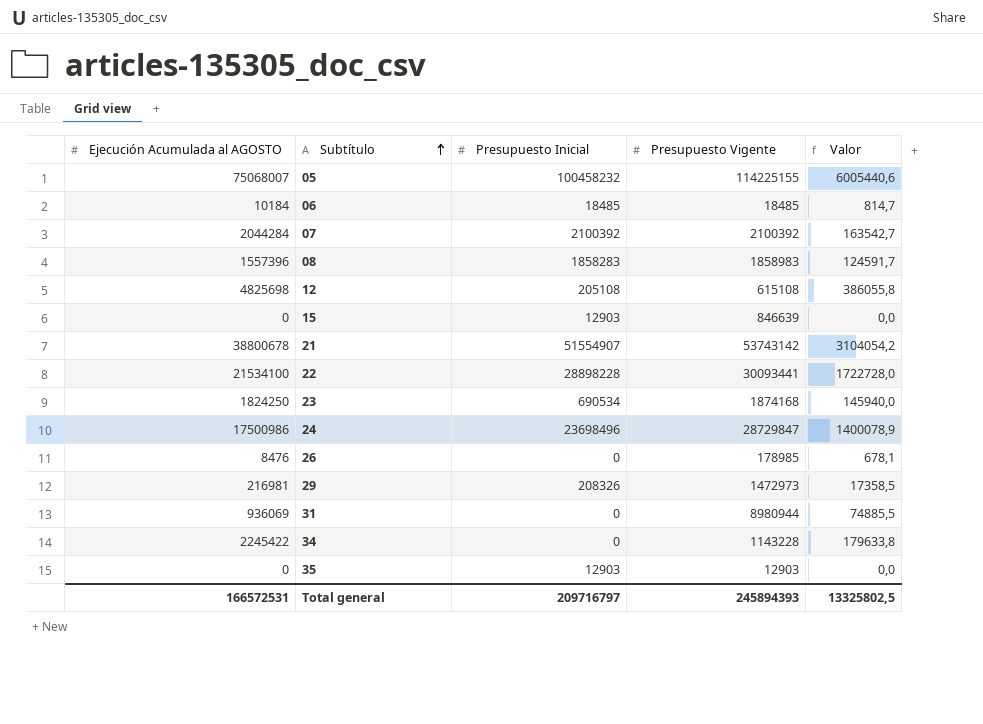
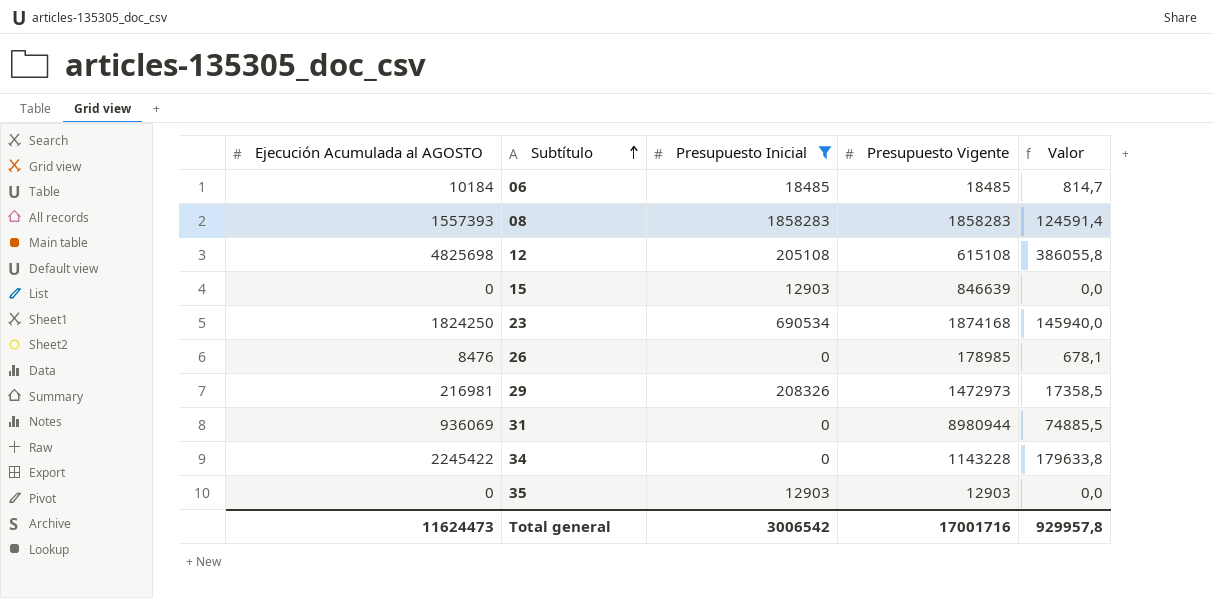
filter: none -> Presupuesto Inicial <= 1858283
08 | Ejecución Acumulada al AGOSTO: 1557396 -> 1557393
08 | Presupuesto Vigente: 1858983 -> 1858283
08 | Valor: 124591,7 -> 124591,4
Total general | Ejecución Acumulada al AGOSTO: 166572531 -> 11624473
Total general | Presupuesto Inicial: 209716797 -> 3006542
Total general | Presupuesto Vigente: 245894393 -> 17001716
Total general | Valor: 13325802,5 -> 929957,8

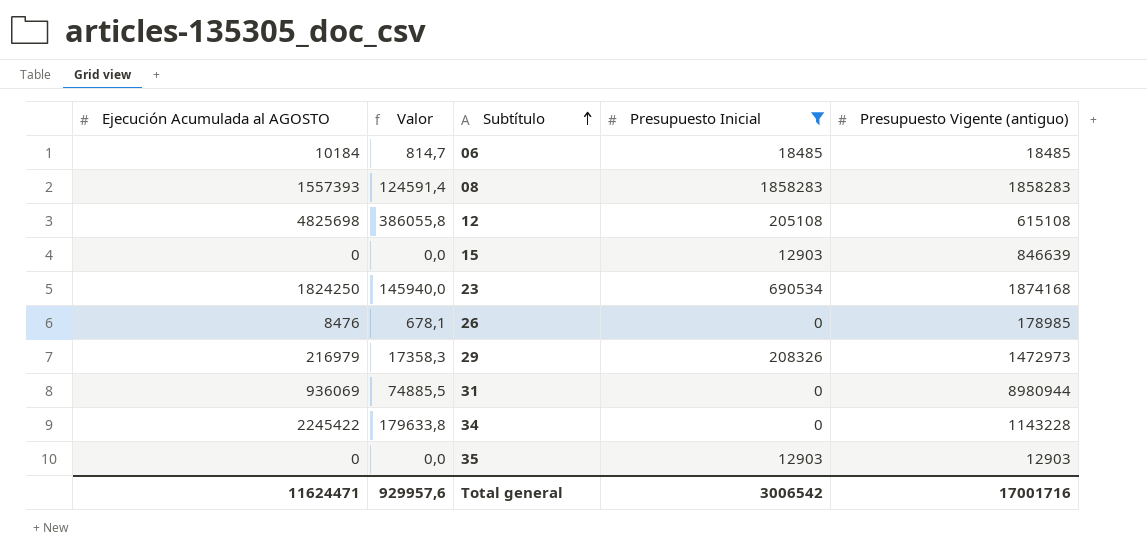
column Valor | position: 5 -> 2
column name: Presupuesto Vigente -> Presupuesto Vigente (antiguo)
29 | Ejecución Acumulada al AGOSTO: 216981 -> 216979
29 | Valor: 17358,5 -> 17358,3
Total general | Ejecución Acumulada al AGOSTO: 11624473 -> 11624471
Total general | Valor: 929957,8 -> 929957,6

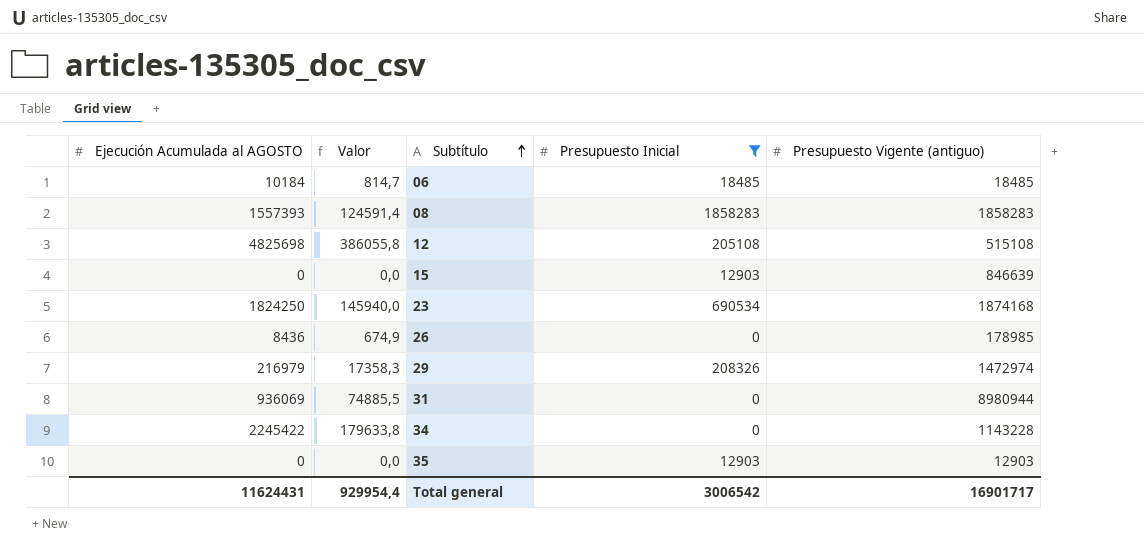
12 | Presupuesto Vigente (antiguo): 615108 -> 515108
26 | Ejecución Acumulada al AGOSTO: 8476 -> 8436
26 | Valor: 678,1 -> 674,9
29 | Presupuesto Vigente (antiguo): 1472973 -> 1472974
Total general | Ejecución Acumulada al AGOSTO: 11624471 -> 11624431
Total general | Valor: 929957,6 -> 929954,4
Total general | Presupuesto Vigente (antiguo): 17001716 -> 16901717

